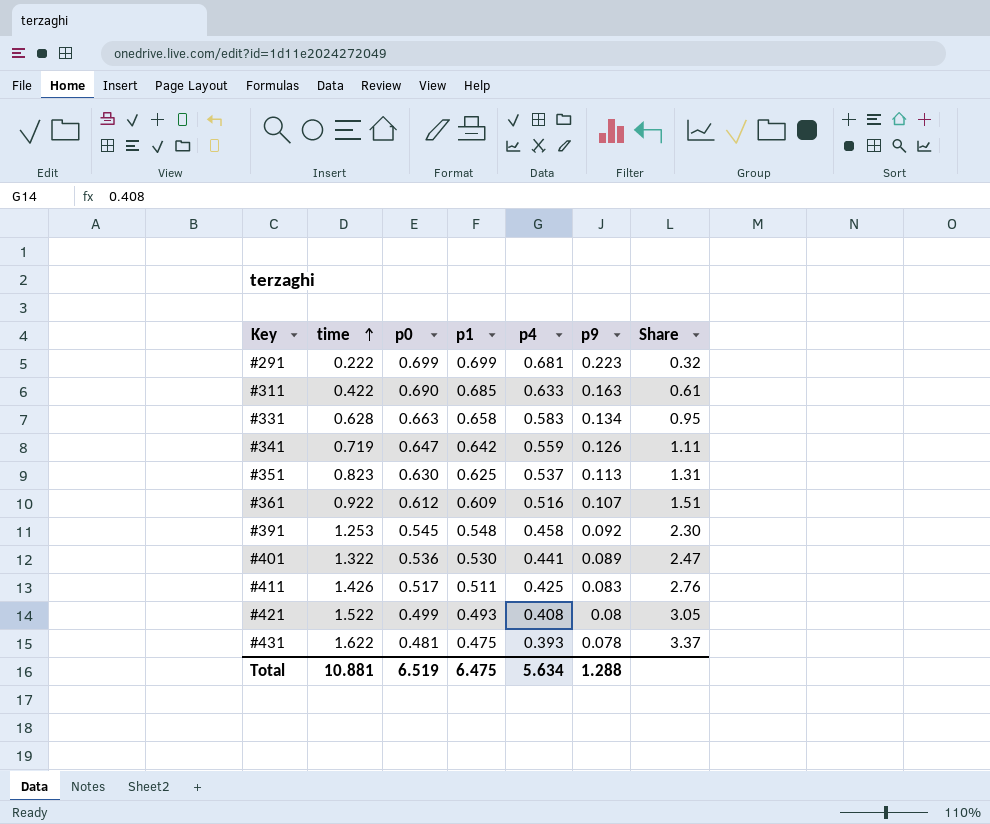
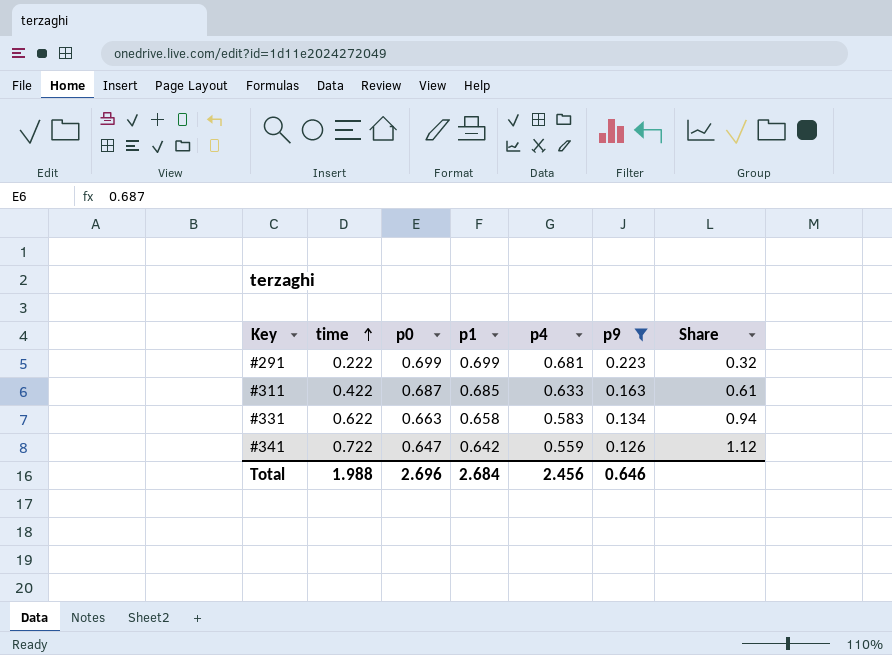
filter: none -> p9 >= 0.126
#311 | p0: 0.690 -> 0.687
#331 | time: 0.628 -> 0.622
#331 | Share: 0.95 -> 0.94
#341 | time: 0.719 -> 0.722
#341 | Share: 1.11 -> 1.12
Total | time: 10.881 -> 1.988
Total | p0: 6.519 -> 2.696
Total | p1: 6.475 -> 2.684
Total | p4: 5.634 -> 2.456
Total | p9: 1.288 -> 0.646

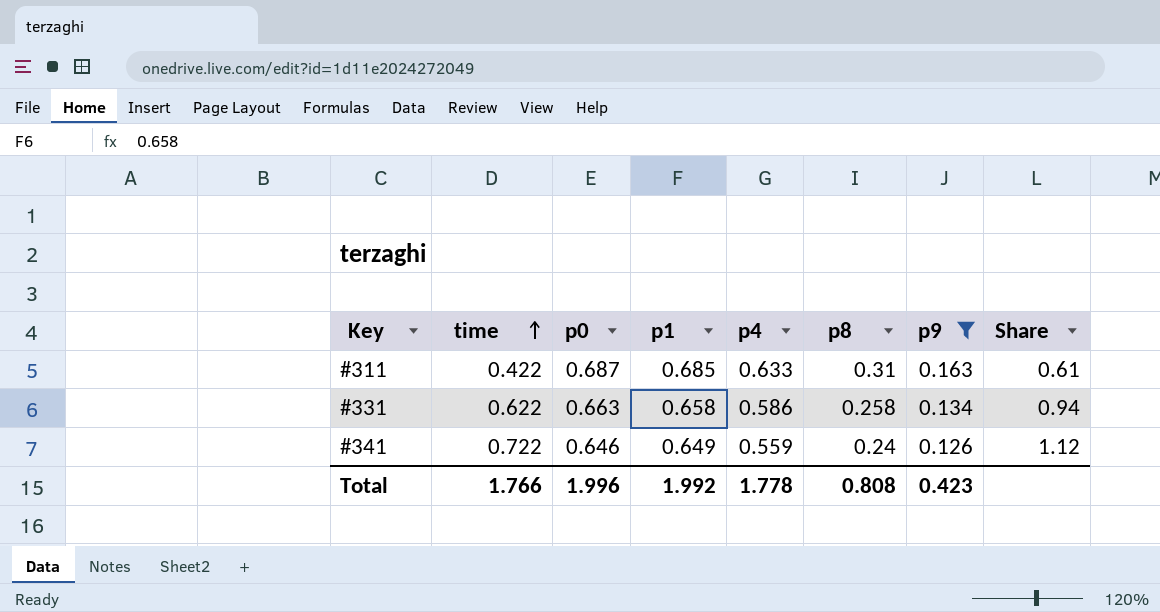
column p8 | position: none -> 6
row #291: 0.222 | 0.699 | 0.699 | 0.681 | 0.223 | 0.32 -> none
#331 | p4: 0.583 -> 0.586
#341 | p0: 0.647 -> 0.646
#341 | p1: 0.642 -> 0.649
Total | time: 1.988 -> 1.766
Total | p0: 2.696 -> 1.996
Total | p1: 2.684 -> 1.992
Total | p4: 2.456 -> 1.778
Total | p9: 0.646 -> 0.423

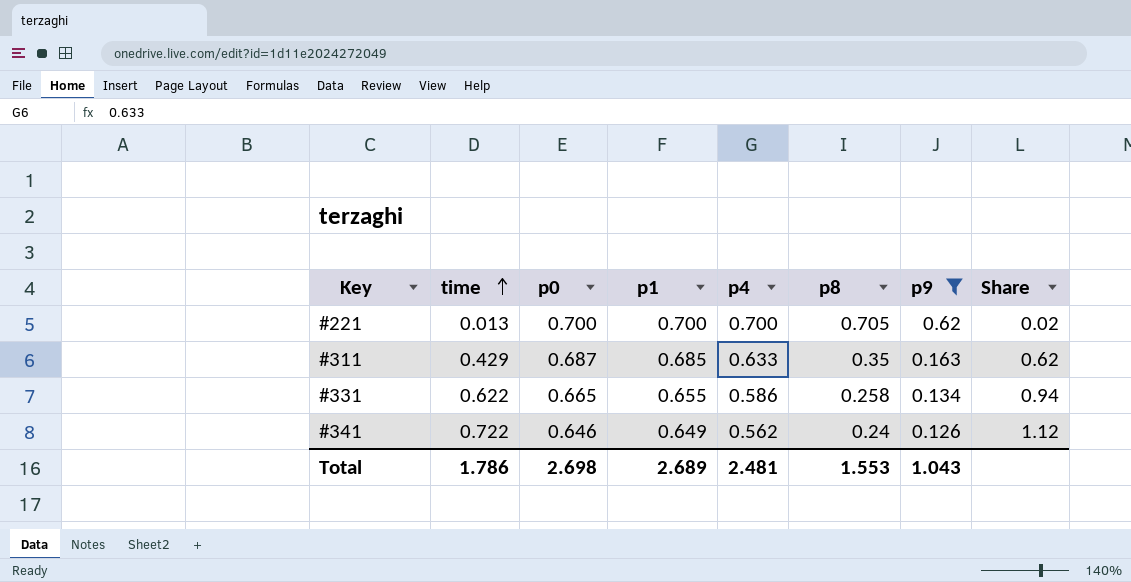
row #221: none -> 0.013 | 0.700 | 0.700 | 0.700 | 0.705 | 0.62 | 0.02
#311 | time: 0.422 -> 0.429
#311 | p8: 0.31 -> 0.35
#311 | Share: 0.61 -> 0.62
#331 | p0: 0.663 -> 0.665
#331 | p1: 0.658 -> 0.655
#341 | p4: 0.559 -> 0.562
Total | time: 1.766 -> 1.786
Total | p0: 1.996 -> 2.698
Total | p1: 1.992 -> 2.689
Total | p4: 1.778 -> 2.481
Total | p8: 0.808 -> 1.553
Total | p9: 0.423 -> 1.043

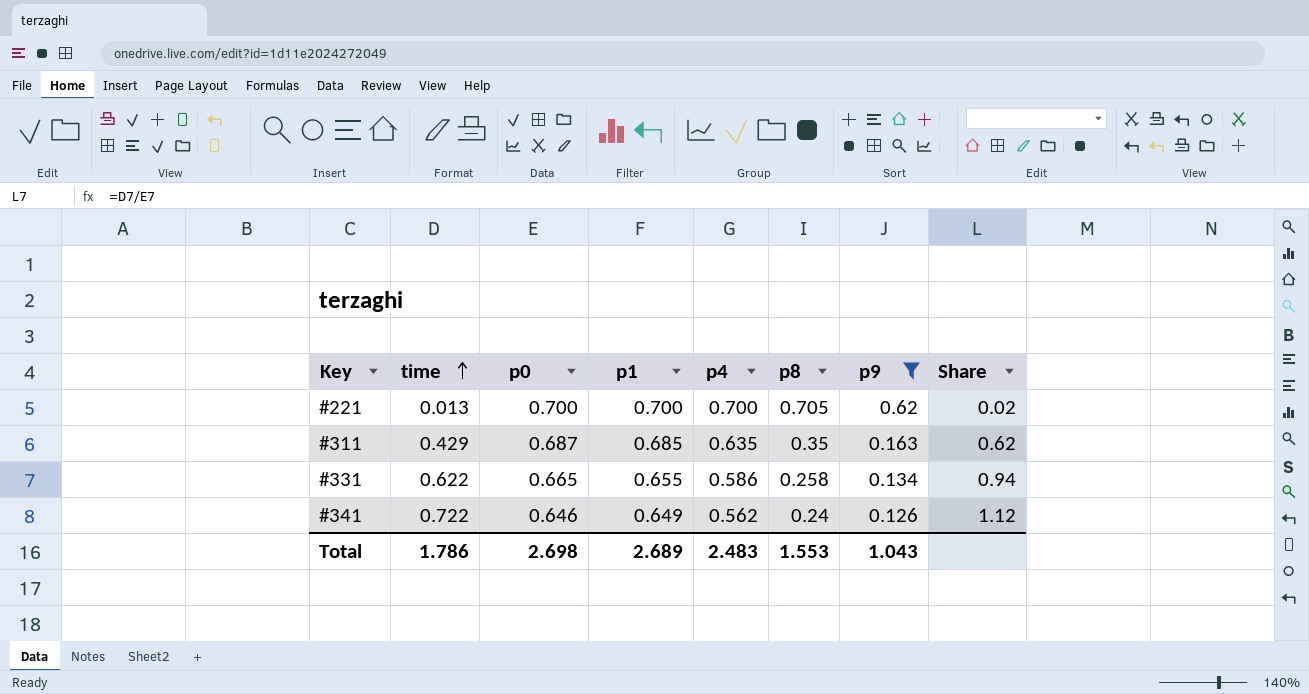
#311 | p4: 0.633 -> 0.635
Total | p4: 2.481 -> 2.483

